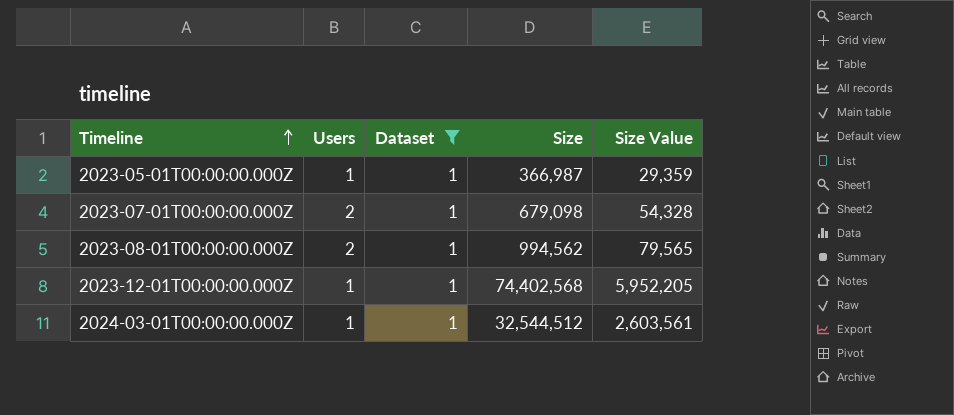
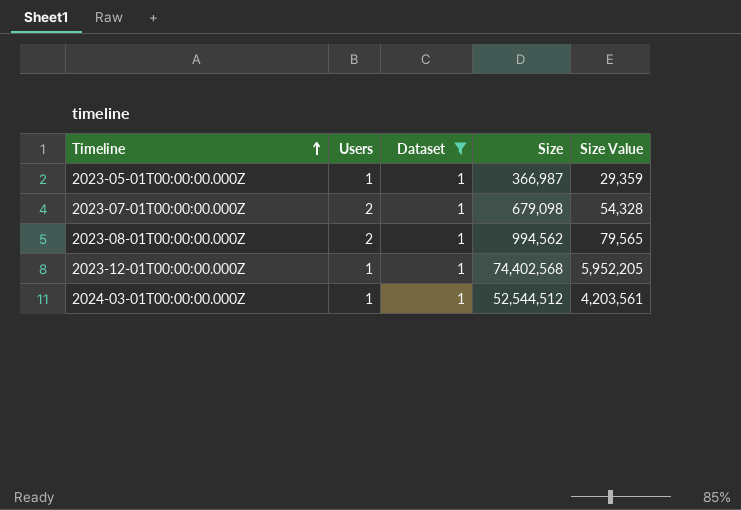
2024-03-01T00:00:00.000Z | Size: 32,544,512 -> 52,544,512
2024-03-01T00:00:00.000Z | Size Value: 2,603,561 -> 4,203,561

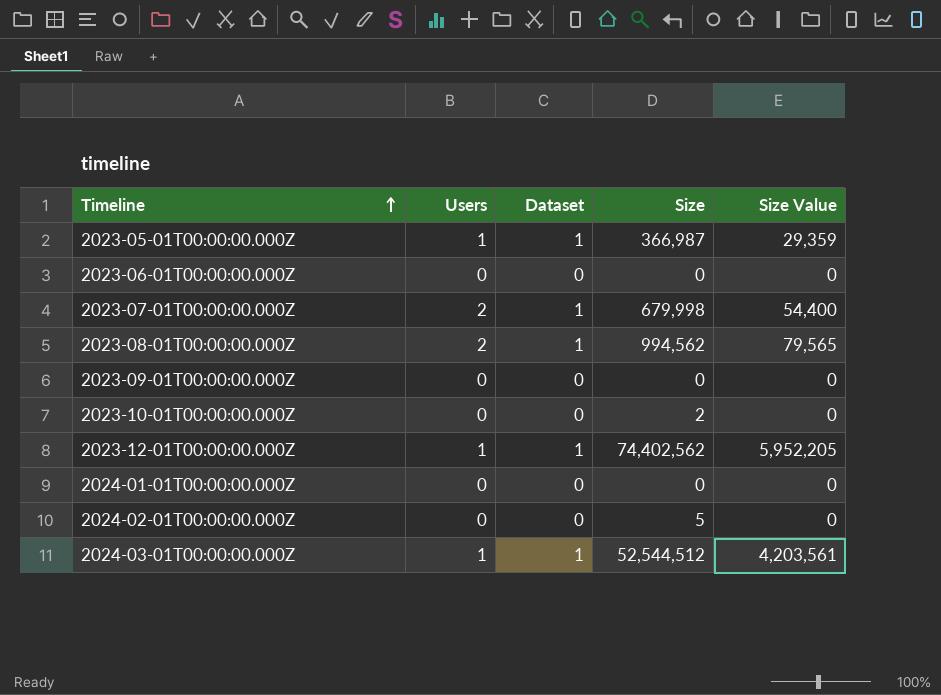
filter: Dataset = 1 -> none
2023-07-01T00:00:00.000Z | Size: 679,098 -> 679,998
2023-07-01T00:00:00.000Z | Size Value: 54,328 -> 54,400
2023-12-01T00:00:00.000Z | Size: 74,402,568 -> 74,402,562

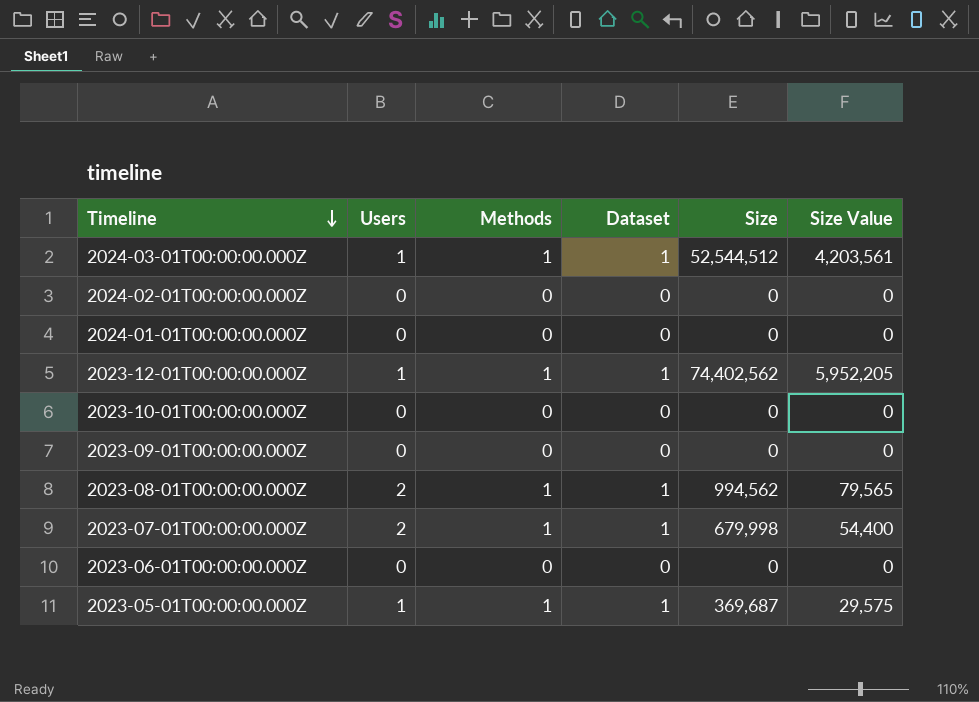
row order: Timeline ascending -> Timeline descending
column Methods | position: none -> 3
2024-02-01T00:00:00.000Z | Size: 5 -> 0
2023-10-01T00:00:00.000Z | Size: 2 -> 0
2023-05-01T00:00:00.000Z | Size: 366,987 -> 369,687
2023-05-01T00:00:00.000Z | Size Value: 29,359 -> 29,575

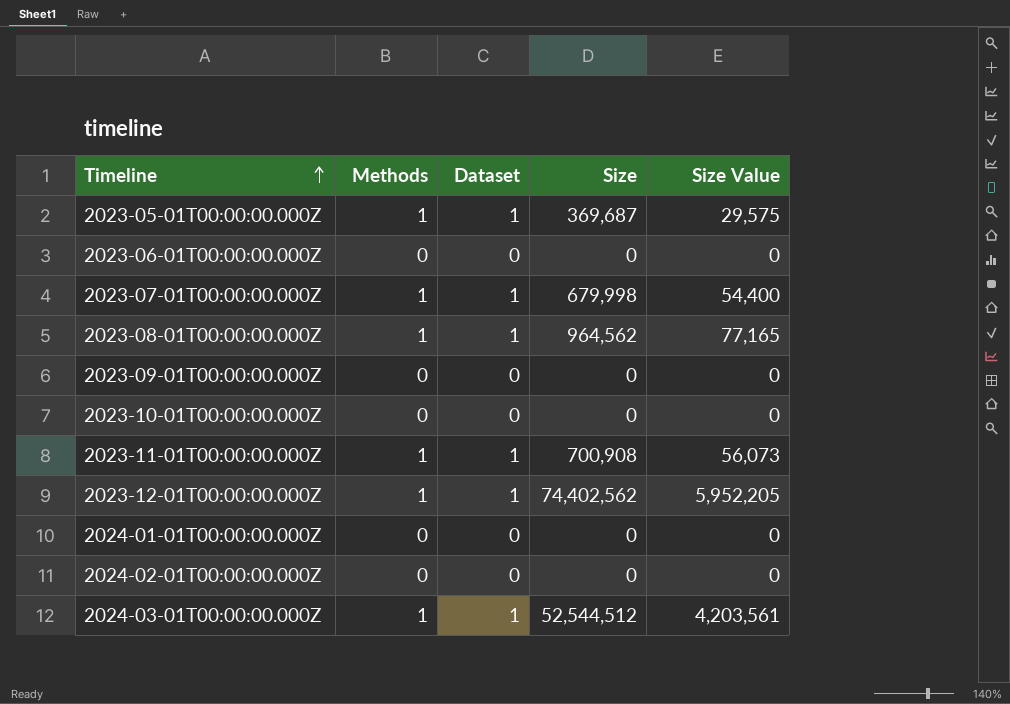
row order: Timeline descending -> Timeline ascending
column Users | position: 2 -> none
2023-08-01T00:00:00.000Z | Size: 994,562 -> 964,562
2023-08-01T00:00:00.000Z | Size Value: 79,565 -> 77,165
row 2023-11-01T00:00:00.000Z: none -> 1 | 1 | 700,908 | 56,073

